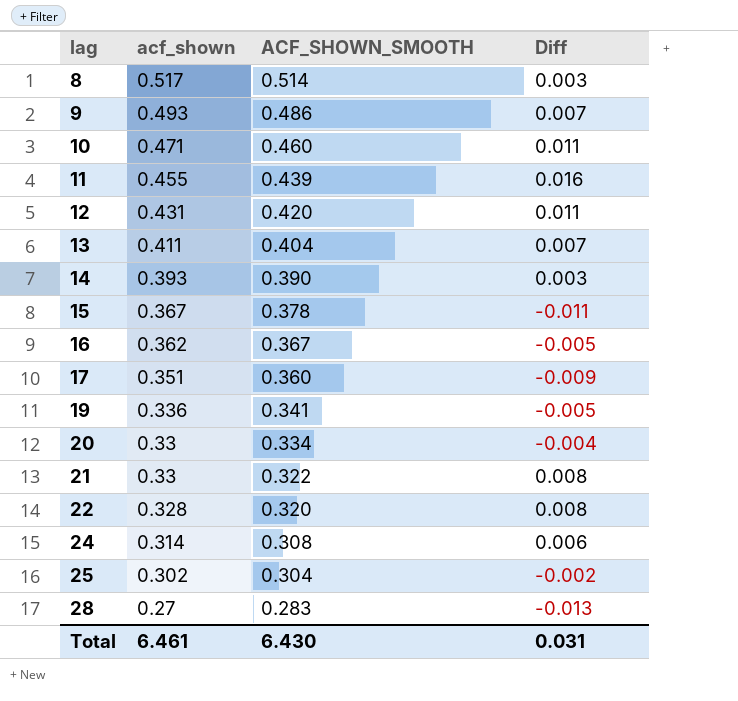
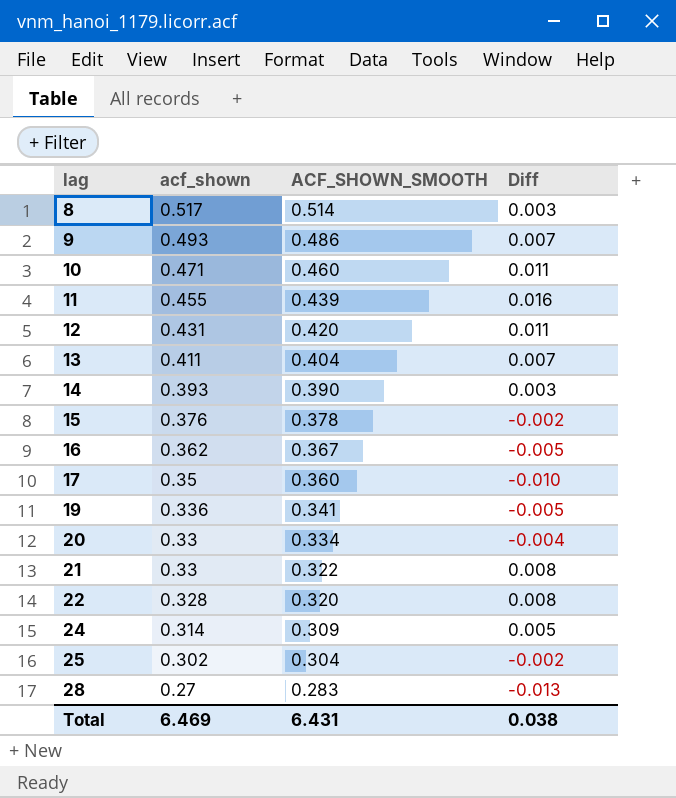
15 | acf_shown: 0.367 -> 0.376
15 | Diff: -0.011 -> -0.002
17 | acf_shown: 0.351 -> 0.35
17 | Diff: -0.009 -> -0.010
24 | ACF_SHOWN_SMOOTH: 0.308 -> 0.309
24 | Diff: 0.006 -> 0.005
Total | acf_shown: 6.461 -> 6.469
Total | ACF_SHOWN_SMOOTH: 6.430 -> 6.431
Total | Diff: 0.031 -> 0.038

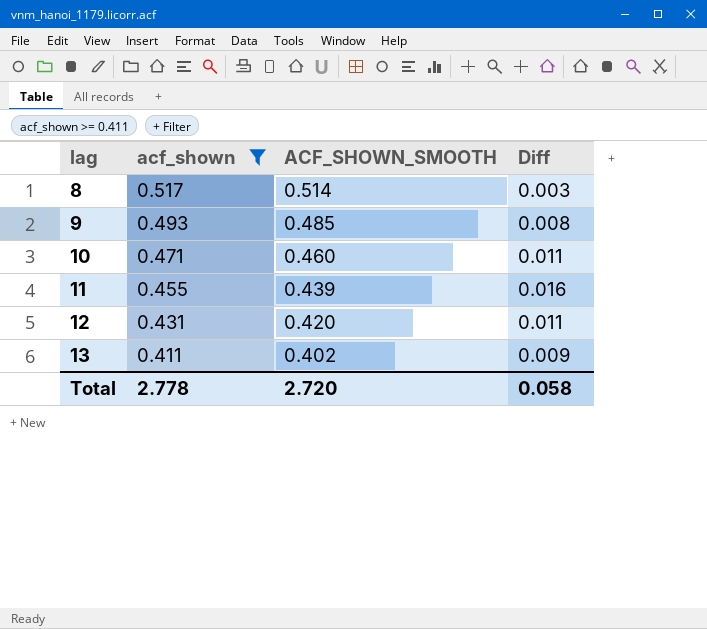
filter: none -> acf_shown >= 0.411
9 | ACF_SHOWN_SMOOTH: 0.486 -> 0.485
9 | Diff: 0.007 -> 0.008
13 | ACF_SHOWN_SMOOTH: 0.404 -> 0.402
13 | Diff: 0.007 -> 0.009
Total | acf_shown: 6.469 -> 2.778
Total | ACF_SHOWN_SMOOTH: 6.431 -> 2.720
Total | Diff: 0.038 -> 0.058

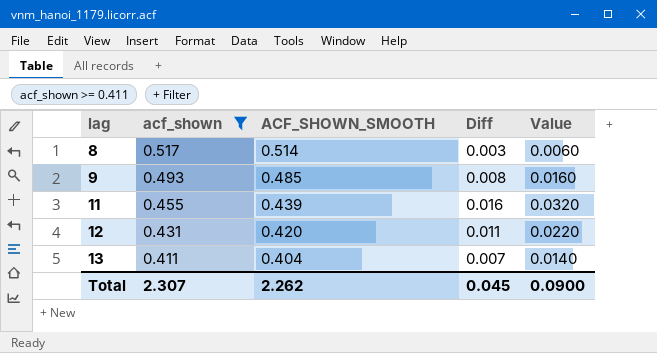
column Value | formula: none -> [Diff] * 2
row 10: 0.471 | 0.460 | 0.011 -> none
13 | ACF_SHOWN_SMOOTH: 0.402 -> 0.404
13 | Diff: 0.009 -> 0.007
Total | acf_shown: 2.778 -> 2.307
Total | ACF_SHOWN_SMOOTH: 2.720 -> 2.262
Total | Diff: 0.058 -> 0.045

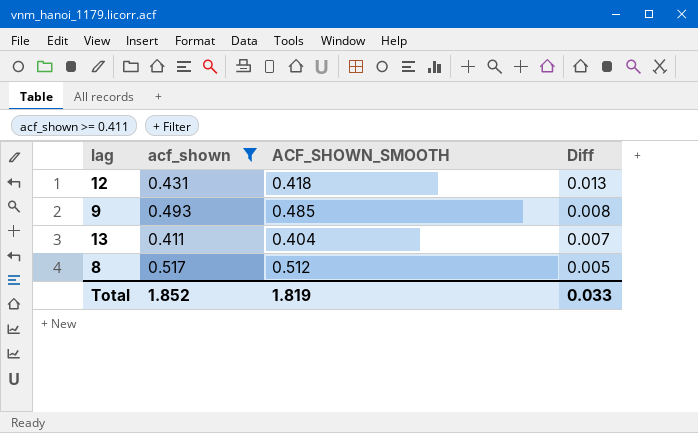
row order: lag ascending -> Diff descending
column Value | formula: [Diff] * 2 -> none
row 11: 0.455 | 0.439 | 0.016 | 0.0320 -> none
12 | ACF_SHOWN_SMOOTH: 0.420 -> 0.418
12 | Diff: 0.011 -> 0.013
8 | ACF_SHOWN_SMOOTH: 0.514 -> 0.512
8 | Diff: 0.003 -> 0.005
Total | acf_shown: 2.307 -> 1.852
Total | ACF_SHOWN_SMOOTH: 2.262 -> 1.819
Total | Diff: 0.045 -> 0.033

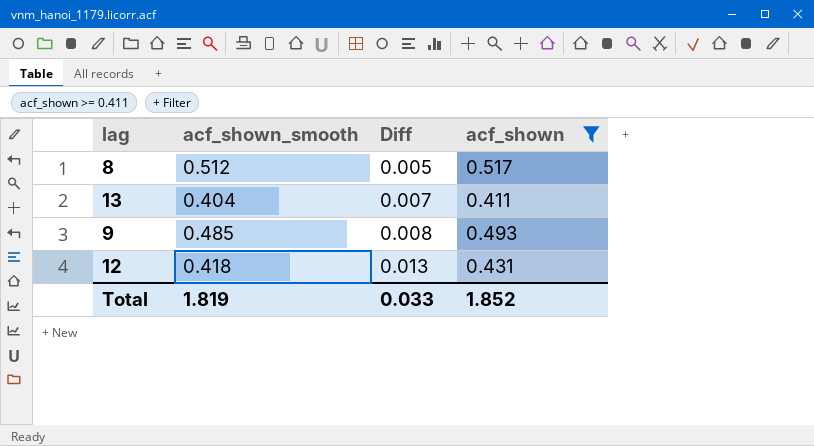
row order: Diff descending -> Diff ascending
column name: ACF_SHOWN_SMOOTH -> acf_shown_smooth
column acf_shown | position: 2 -> 4

